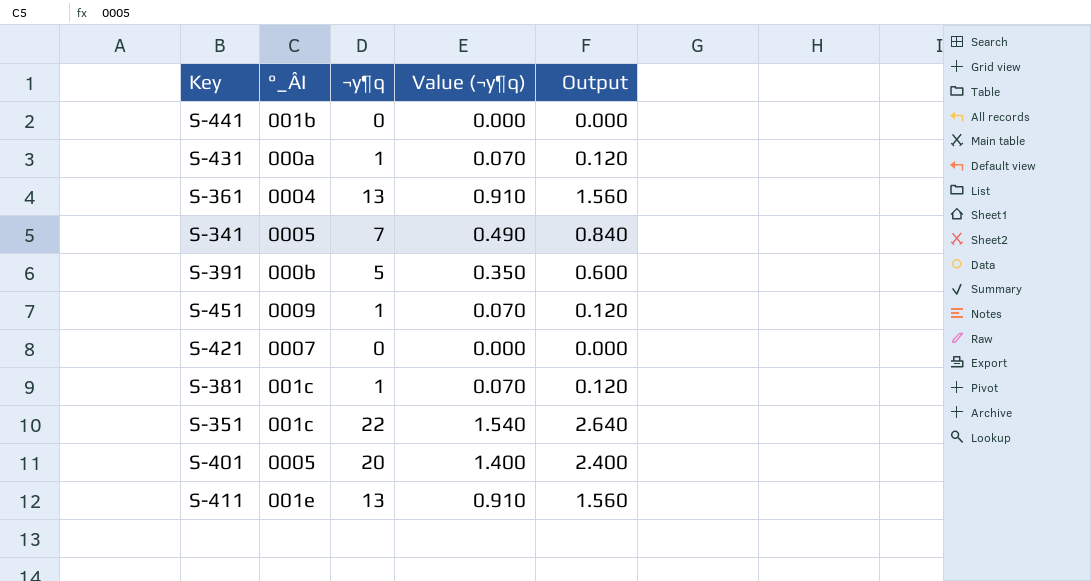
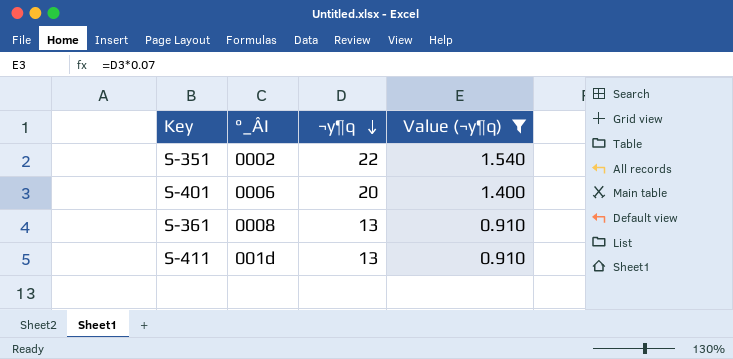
filter: none -> Value (¬y¶q) >= 0.910
row order: none -> ¬y¶q descending
column Output | formula: [¬y¶q] * 0.12 -> none
S-351 | °_ÂI: 001c -> 0002
S-401 | °_ÂI: 0005 -> 0006
S-361 | °_ÂI: 0004 -> 0008
S-411 | °_ÂI: 001e -> 001d

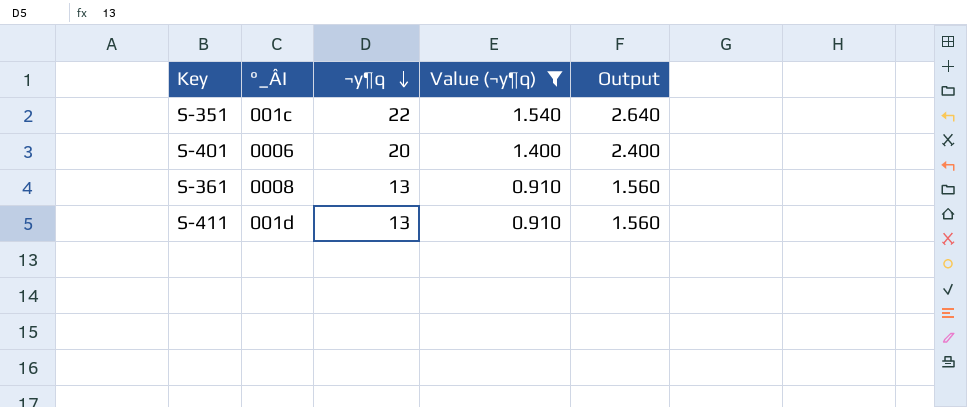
column Output | formula: none -> [¬y¶q] * 0.12
S-351 | °_ÂI: 0002 -> 001c

